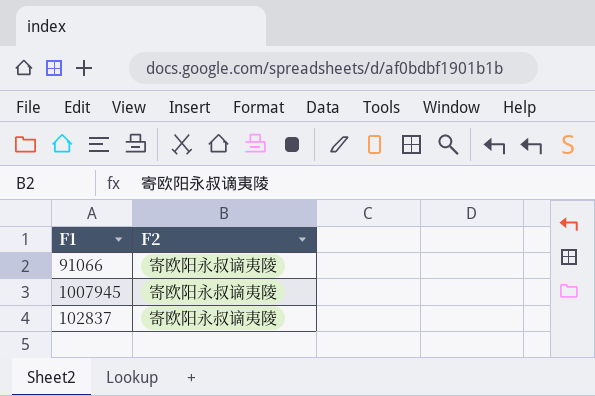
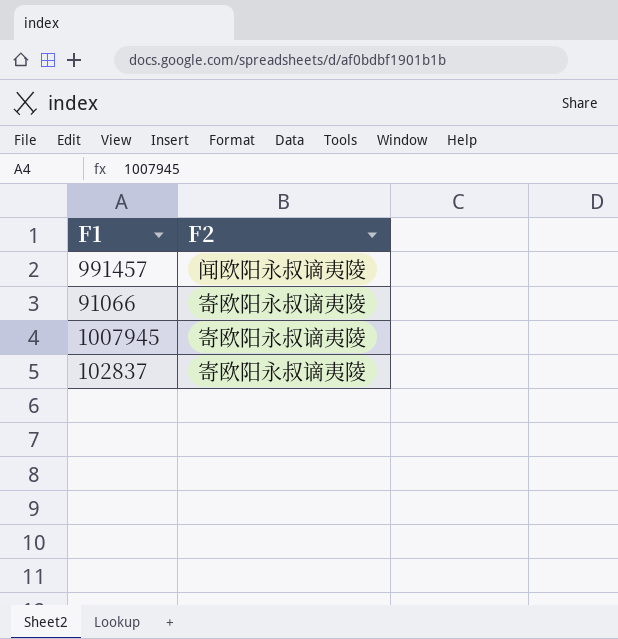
row 991457: none -> 闻欧阳永叔谪夷陵

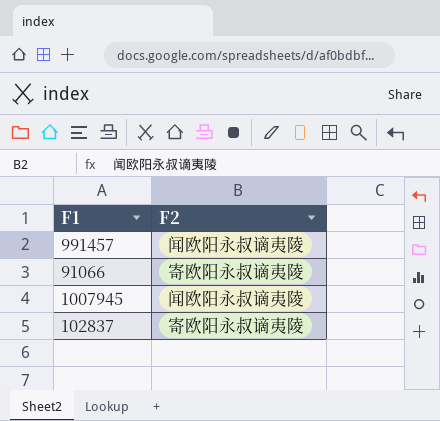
1007945 | F2: 寄欧阳永叔谪夷陵 -> 闻欧阳永叔谪夷陵

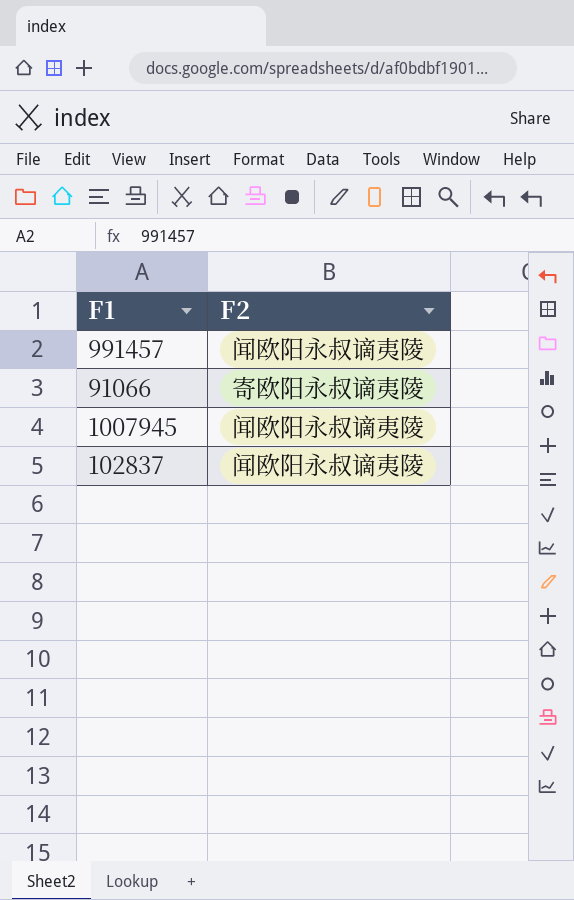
102837 | F2: 寄欧阳永叔谪夷陵 -> 闻欧阳永叔谪夷陵

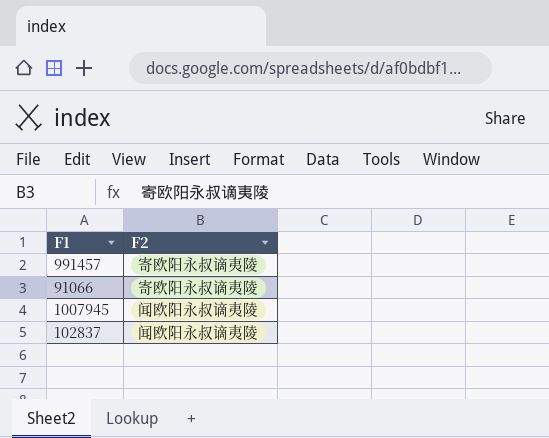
991457 | F2: 闻欧阳永叔谪夷陵 -> 寄欧阳永叔谪夷陵

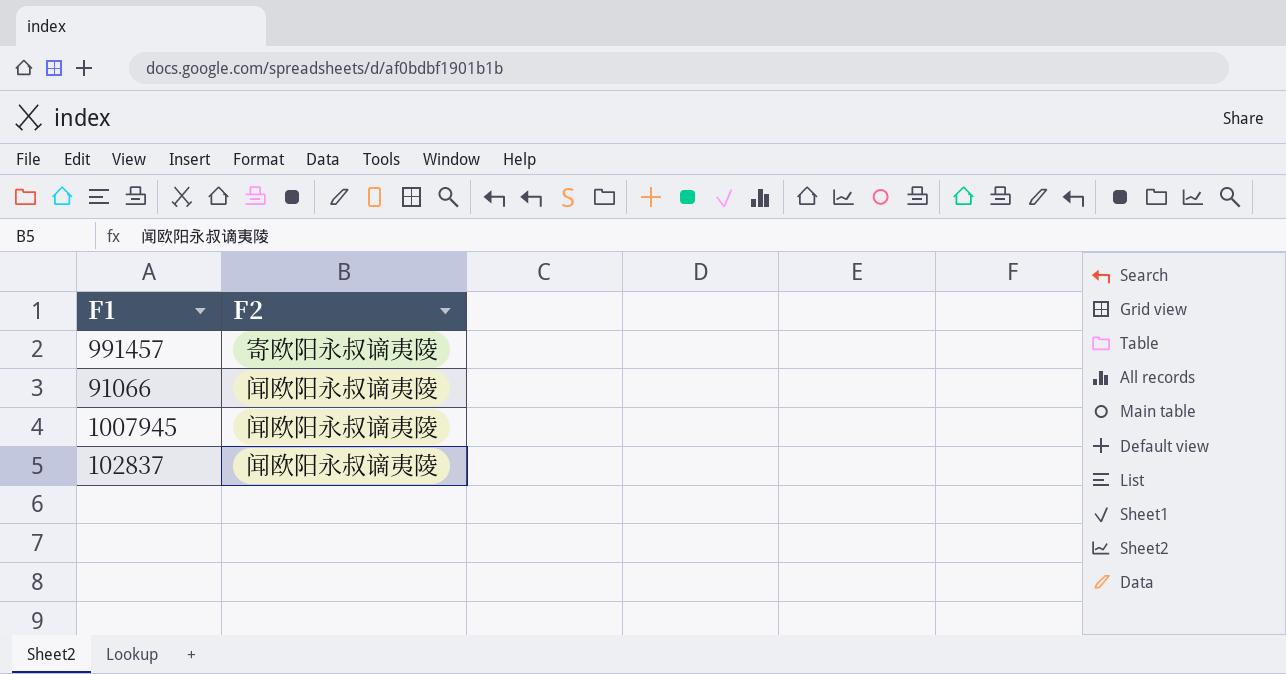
91066 | F2: 寄欧阳永叔谪夷陵 -> 闻欧阳永叔谪夷陵

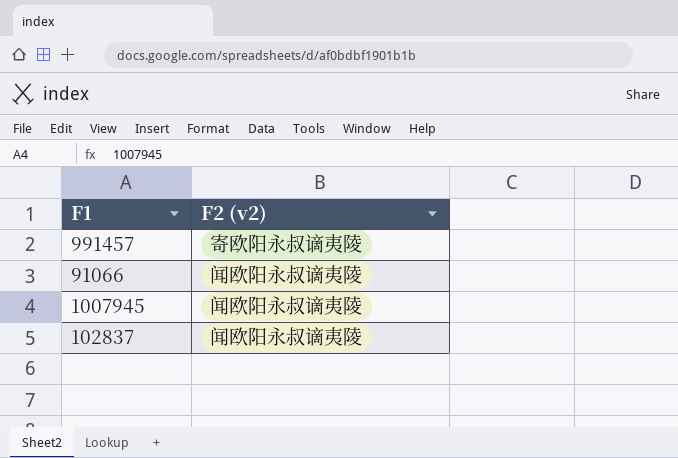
column name: F2 -> F2 (v2)

